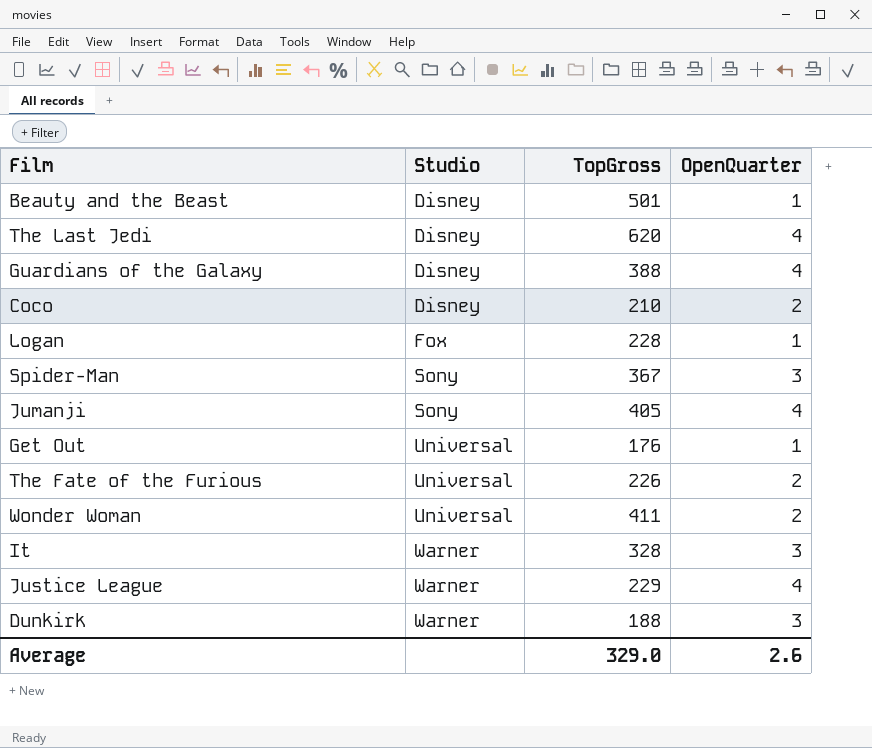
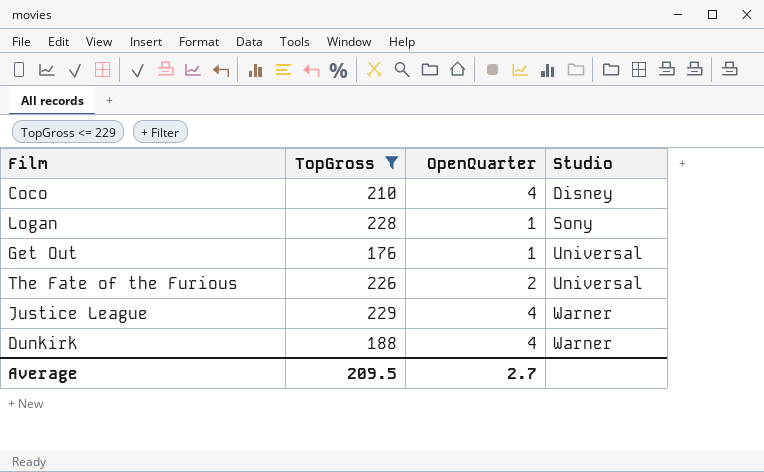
filter: none -> TopGross <= 229
column Studio | position: 2 -> 4
Coco | OpenQuarter: 2 -> 4
Logan | Studio: Fox -> Sony
Dunkirk | OpenQuarter: 3 -> 4
Average | TopGross: 329.0 -> 209.5
Average | OpenQuarter: 2.6 -> 2.7

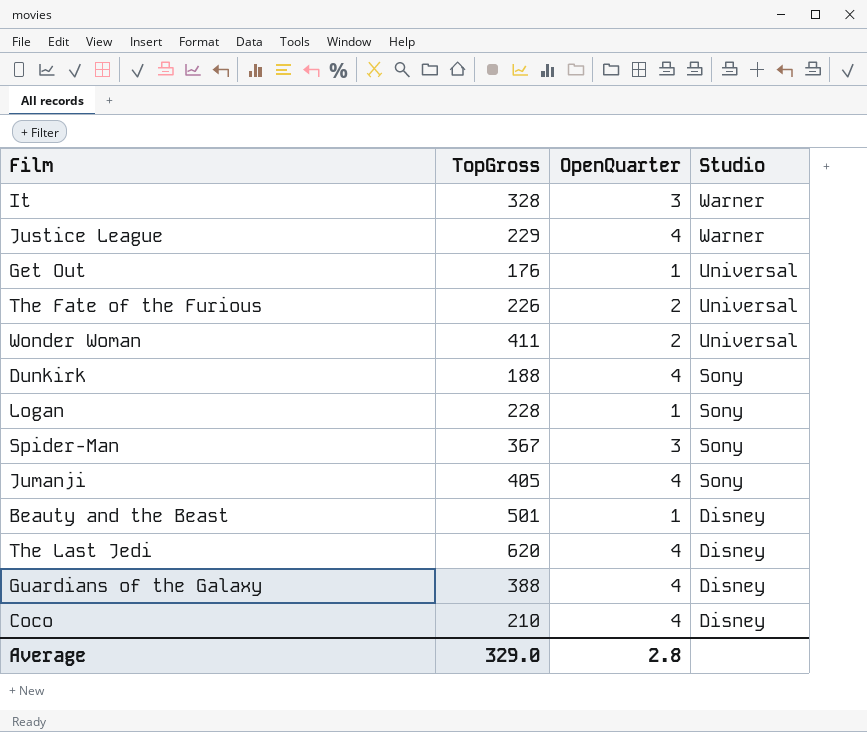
filter: TopGross <= 229 -> none
row order: Studio ascending -> Studio descending
Dunkirk | Studio: Warner -> Sony
Average | TopGross: 209.5 -> 329.0
Average | OpenQuarter: 2.7 -> 2.8

